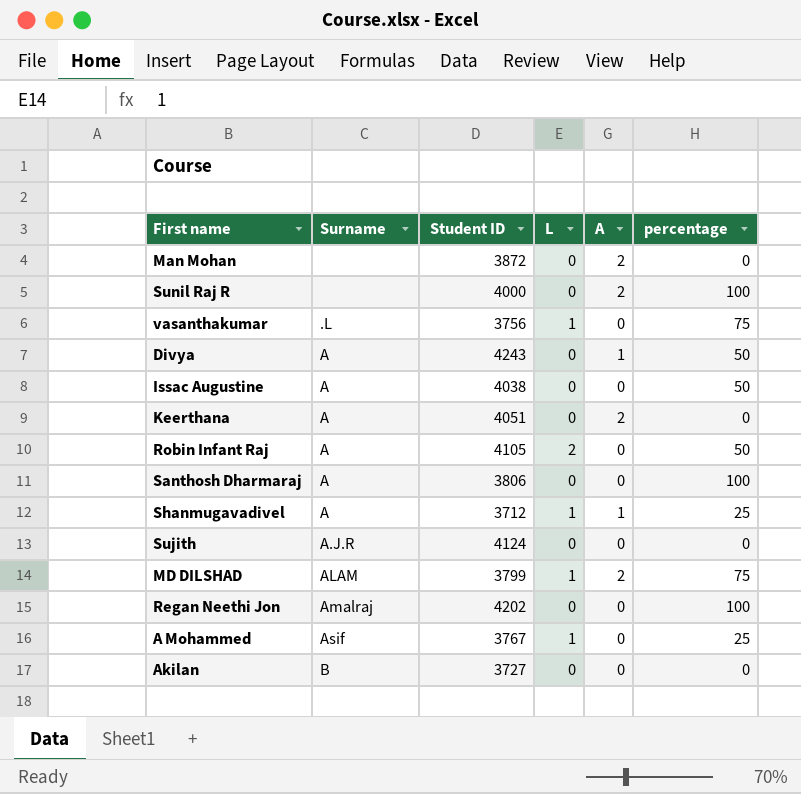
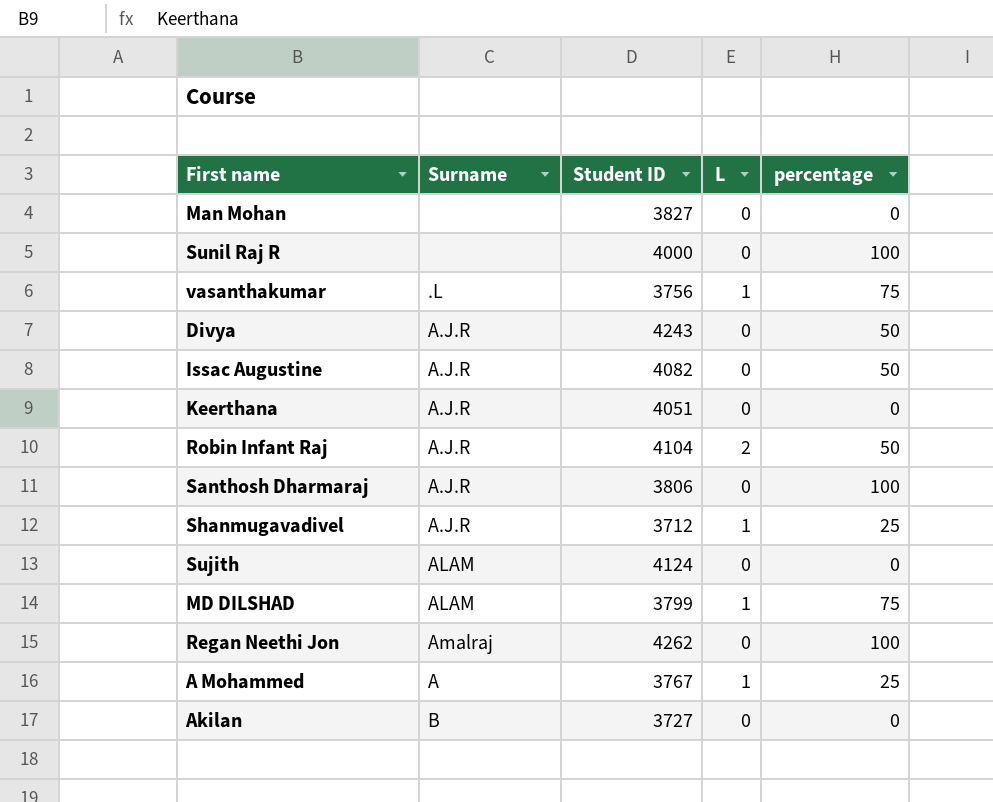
column A | position: 5 -> none
Man Mohan | Student ID: 3872 -> 3827
Divya | Surname: A -> A.J.R
Issac Augustine | Surname: A -> A.J.R
Issac Augustine | Student ID: 4038 -> 4082
Keerthana | Surname: A -> A.J.R
Robin Infant Raj | Surname: A -> A.J.R
Robin Infant Raj | Student ID: 4105 -> 4104
Santhosh Dharmaraj | Surname: A -> A.J.R
Shanmugavadivel | Surname: A -> A.J.R
Sujith | Surname: A.J.R -> ALAM
Regan Neethi Jon | Student ID: 4202 -> 4262
A Mohammed | Surname: Asif -> A

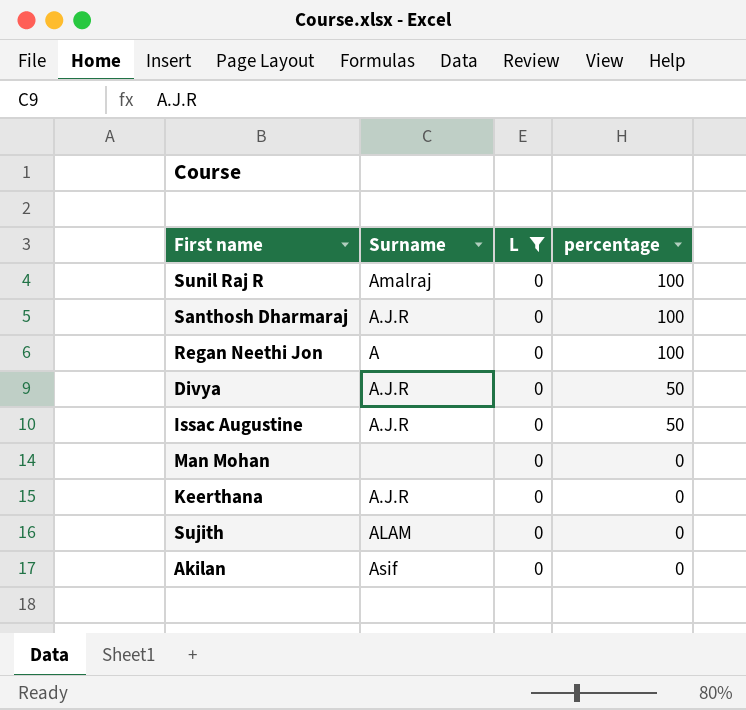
filter: none -> L = 0
row order: none -> percentage descending
column Student ID | position: 3 -> none
Sunil Raj R | Surname: none -> Amalraj
Regan Neethi Jon | Surname: Amalraj -> A
Akilan | Surname: B -> Asif

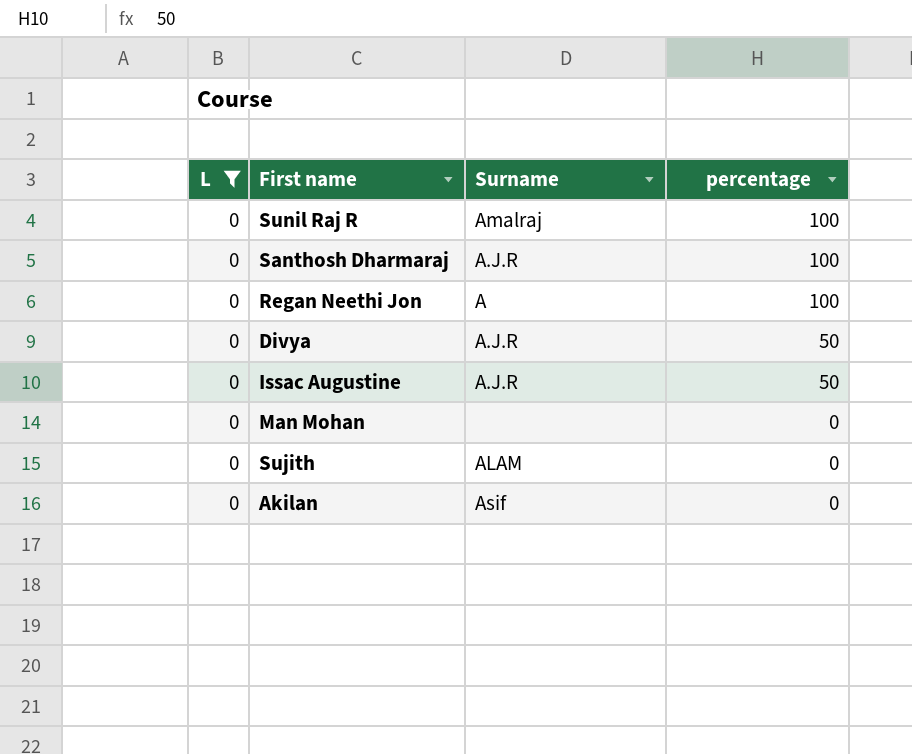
column L | position: 3 -> 1
row Keerthana: A.J.R | 0 | 0 -> none

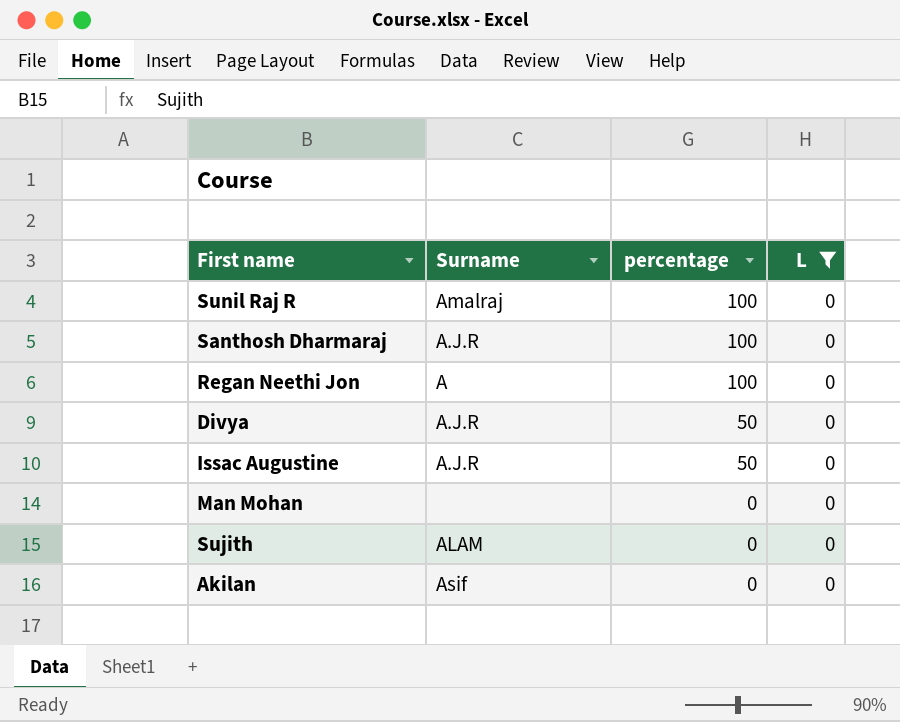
column L | position: 1 -> 4

